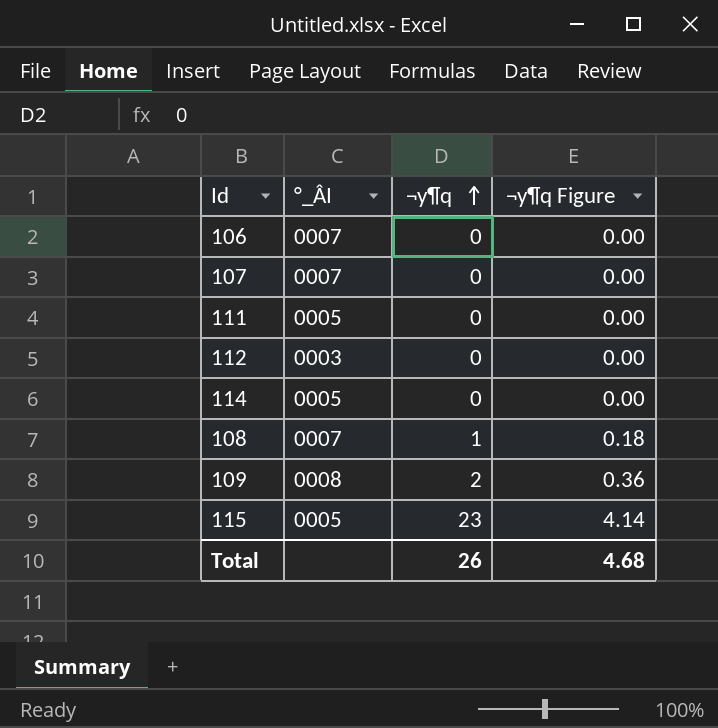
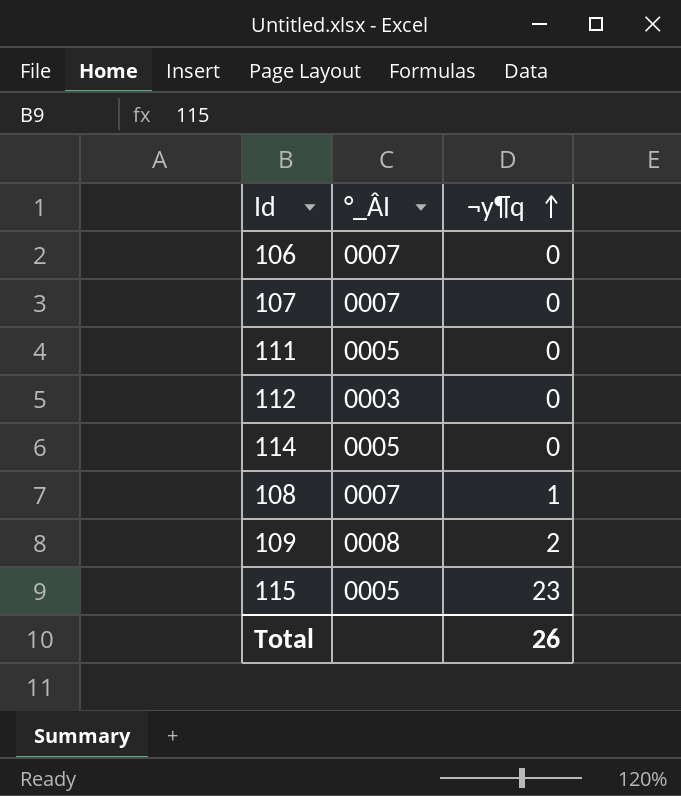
column ¬y¶q Figure | formula: [¬y¶q] * 0.18 -> none

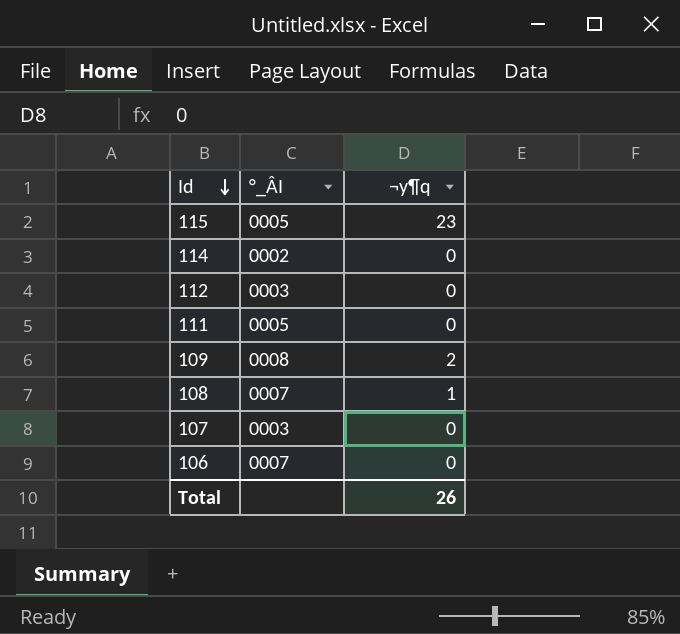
row order: ¬y¶q ascending -> Id descending
114 | °_ÂI: 0005 -> 0002
107 | °_ÂI: 0007 -> 0003

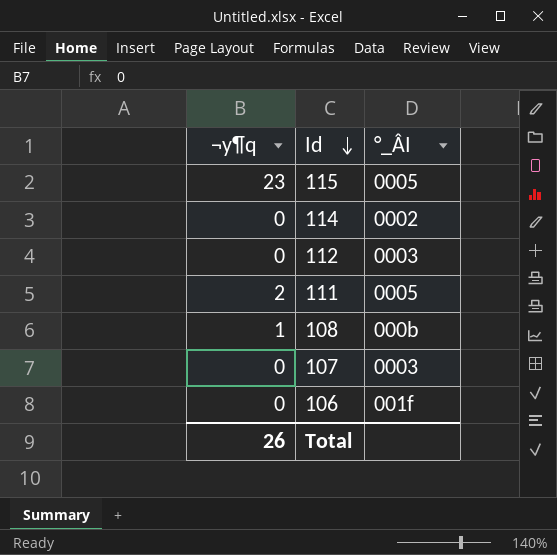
column ¬y¶q | position: 3 -> 1
row 109: 0008 | 2 -> none
111 | ¬y¶q: 0 -> 2
108 | °_ÂI: 0007 -> 000b
106 | °_ÂI: 0007 -> 001f

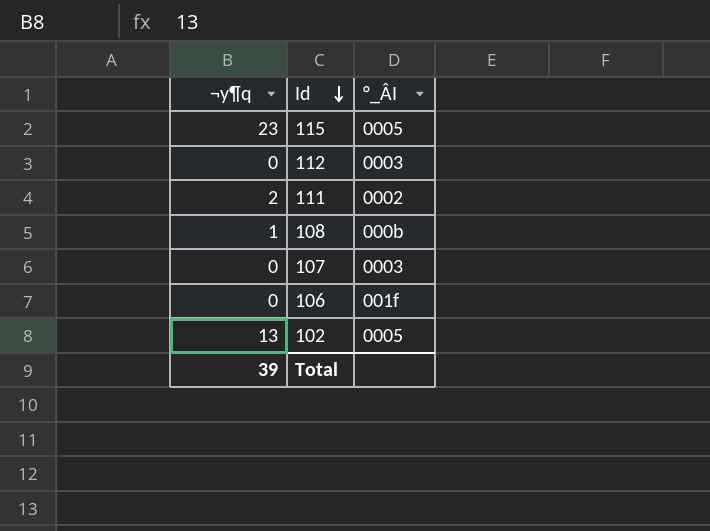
row 114: 0 | 0002 -> none
111 | °_ÂI: 0005 -> 0002
row 102: none -> 13 | 0005
Total | ¬y¶q: 26 -> 39

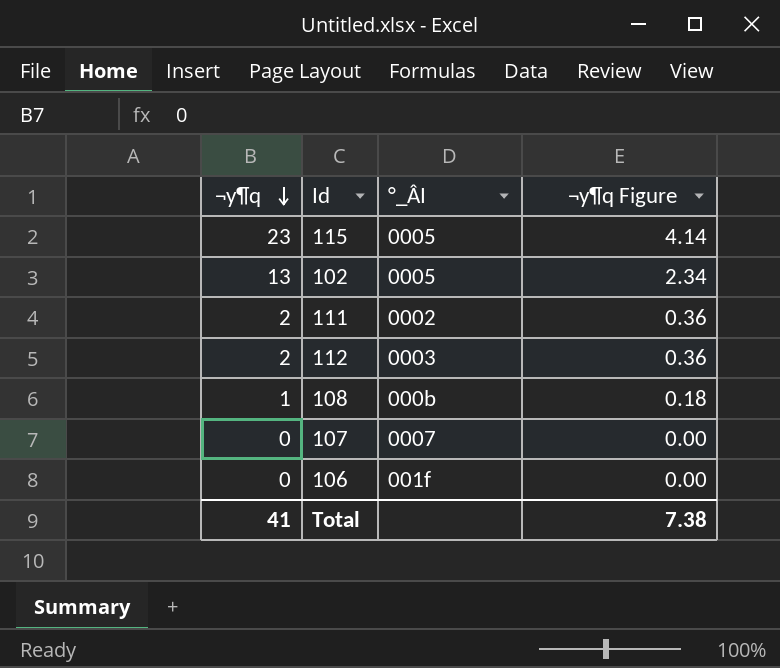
row order: Id descending -> ¬y¶q descending
column ¬y¶q Figure | formula: none -> [¬y¶q] * 0.18
112 | ¬y¶q: 0 -> 2
107 | °_ÂI: 0003 -> 0007
Total | ¬y¶q: 39 -> 41

